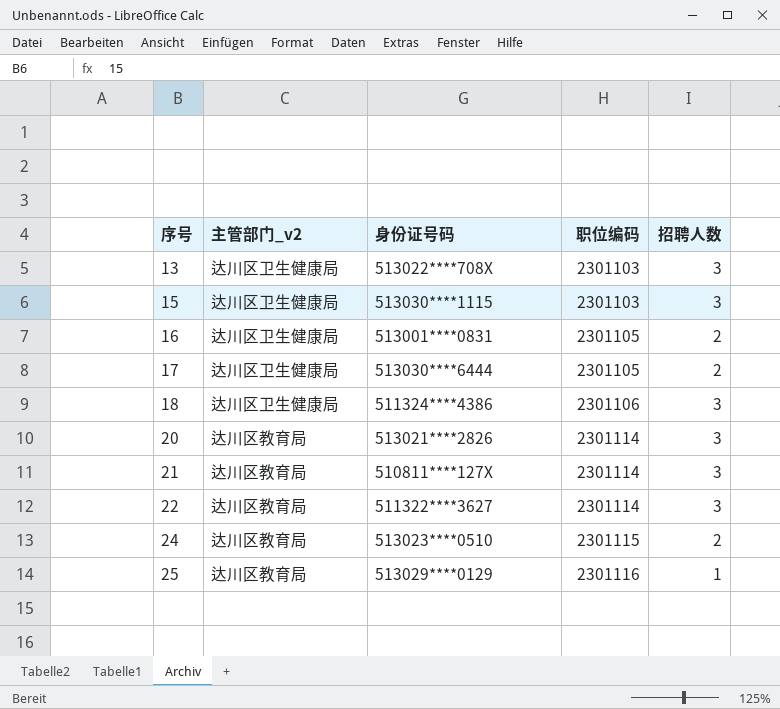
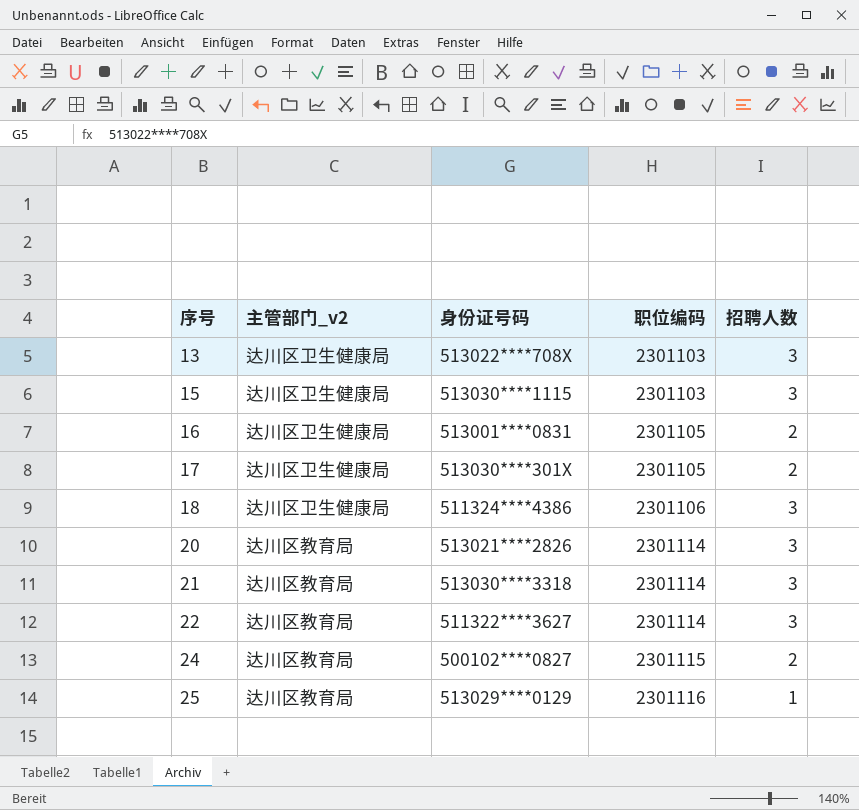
17 | 身份证号码: 513030****6444 -> 513030****301X
21 | 身份证号码: 510811****127X -> 513030****3318
24 | 身份证号码: 513023****0510 -> 500102****0827

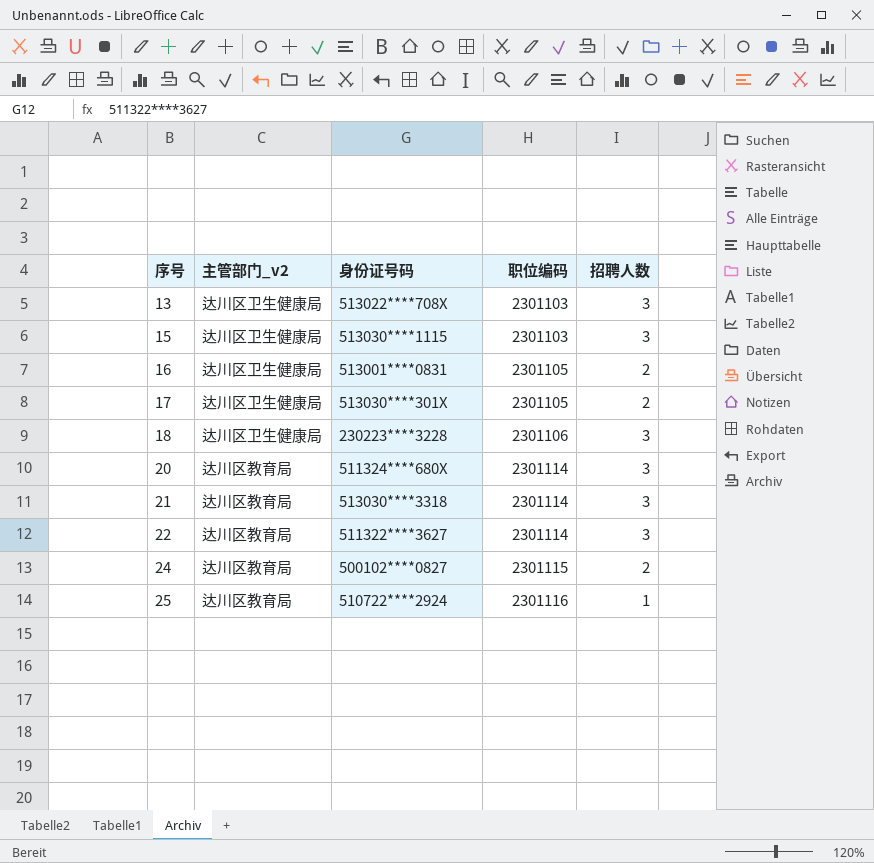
18 | 身份证号码: 511324****4386 -> 230223****3228
20 | 身份证号码: 513021****2826 -> 511324****680X
25 | 身份证号码: 513029****0129 -> 510722****2924

